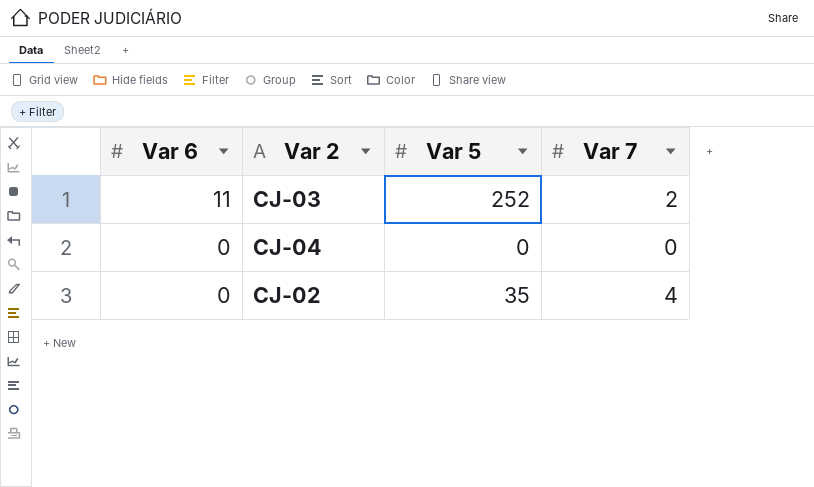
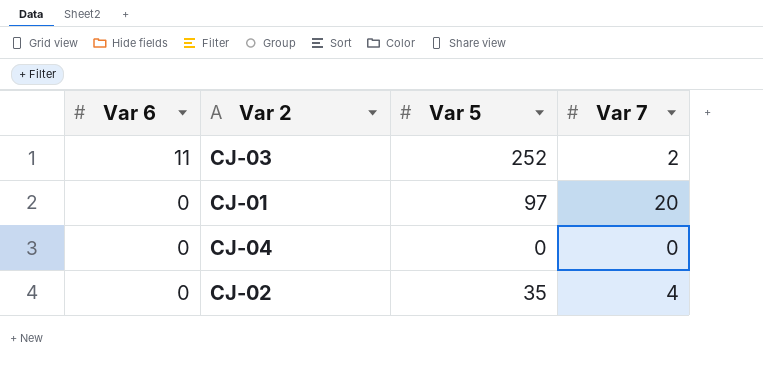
row CJ-01: none -> 0 | 97 | 20

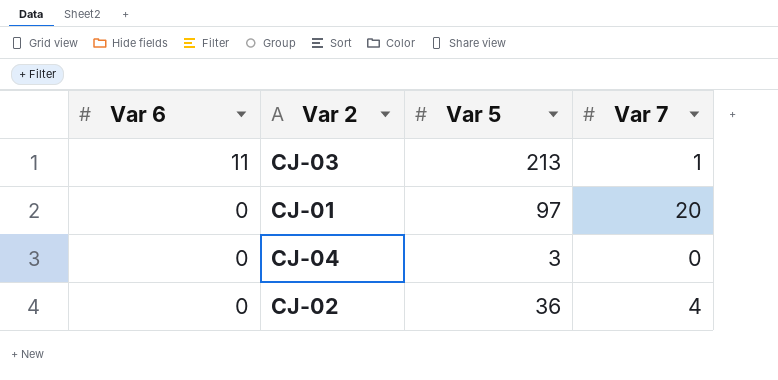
CJ-03 | Var 5: 252 -> 213
CJ-03 | Var 7: 2 -> 1
CJ-04 | Var 5: 0 -> 3
CJ-02 | Var 5: 35 -> 36

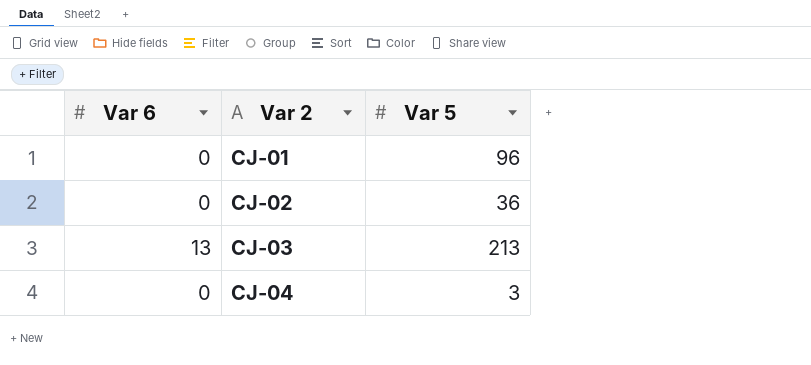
row order: Var 6 descending -> Var 2 ascending
column Var 7 | position: 4 -> none
CJ-01 | Var 5: 97 -> 96
CJ-03 | Var 6: 11 -> 13

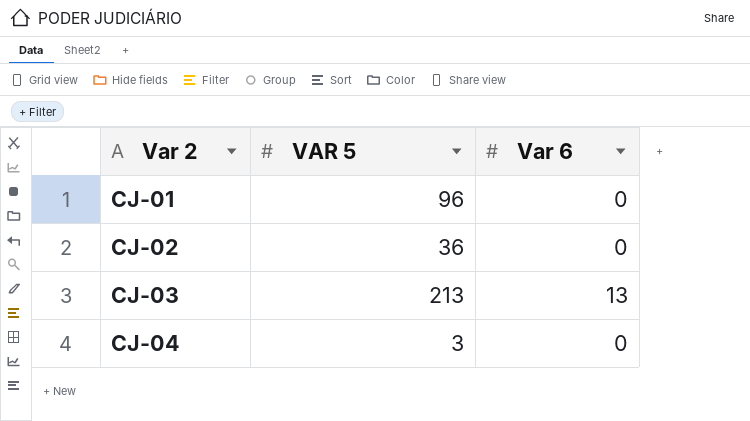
column name: Var 5 -> VAR 5
column Var 6 | position: 1 -> 3

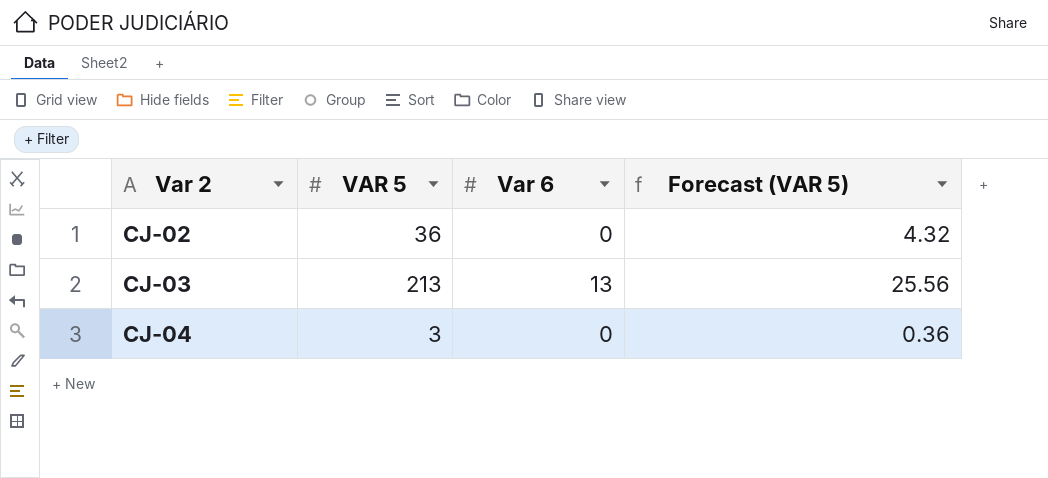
column Forecast (VAR 5) | formula: none -> [VAR 5] * 0.12
row CJ-01: 96 | 0 -> none

